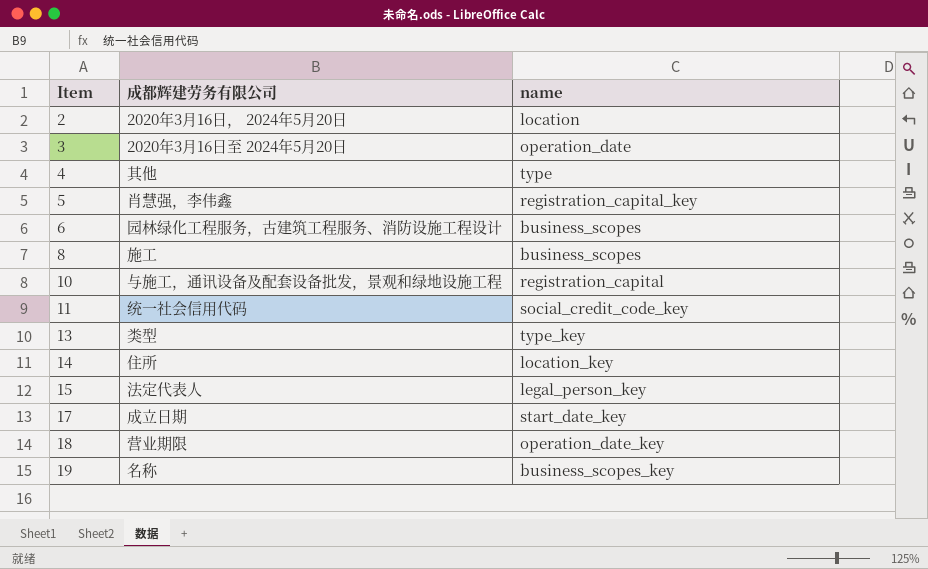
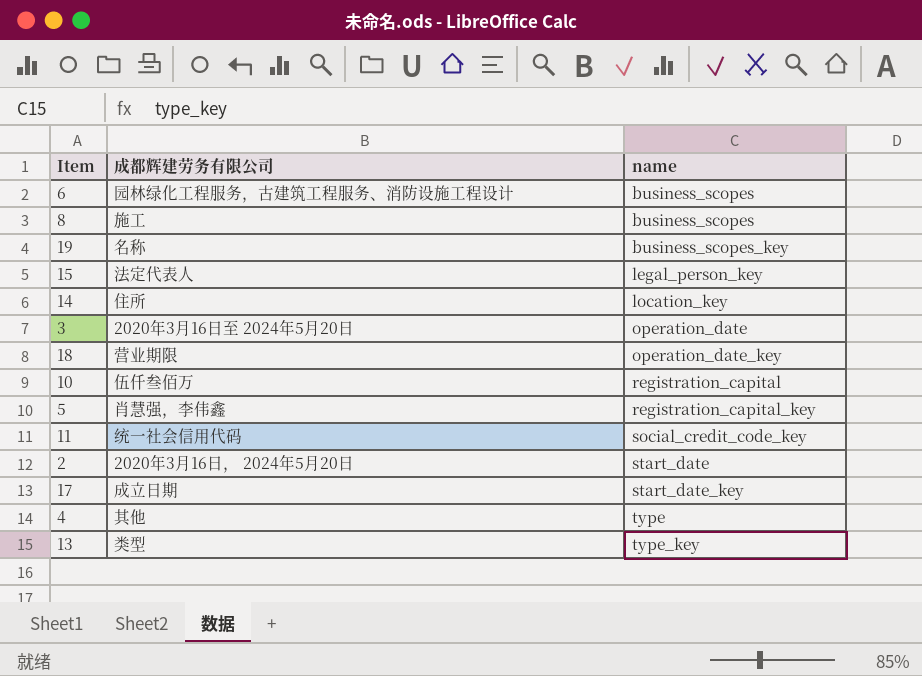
row order: Item ascending -> name ascending
10 | 成都辉建劳务有限公司: 与施工，通讯设备及配套设备批发，景观和绿地设施工程 -> 伍仟叁佰万
2 | name: location -> start_date

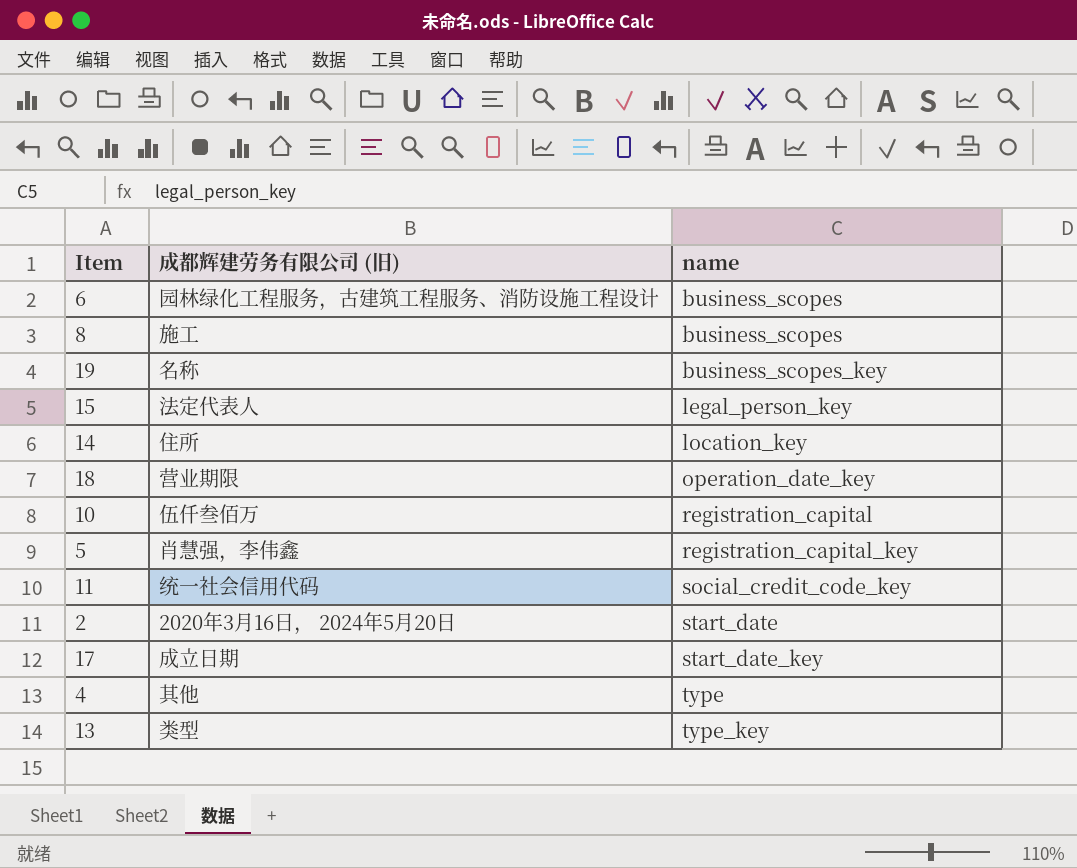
column name: 成都辉建劳务有限公司 -> 成都辉建劳务有限公司 (旧)
row 3: 2020年3月16日至 2024年5月20日 | operation_date -> none

